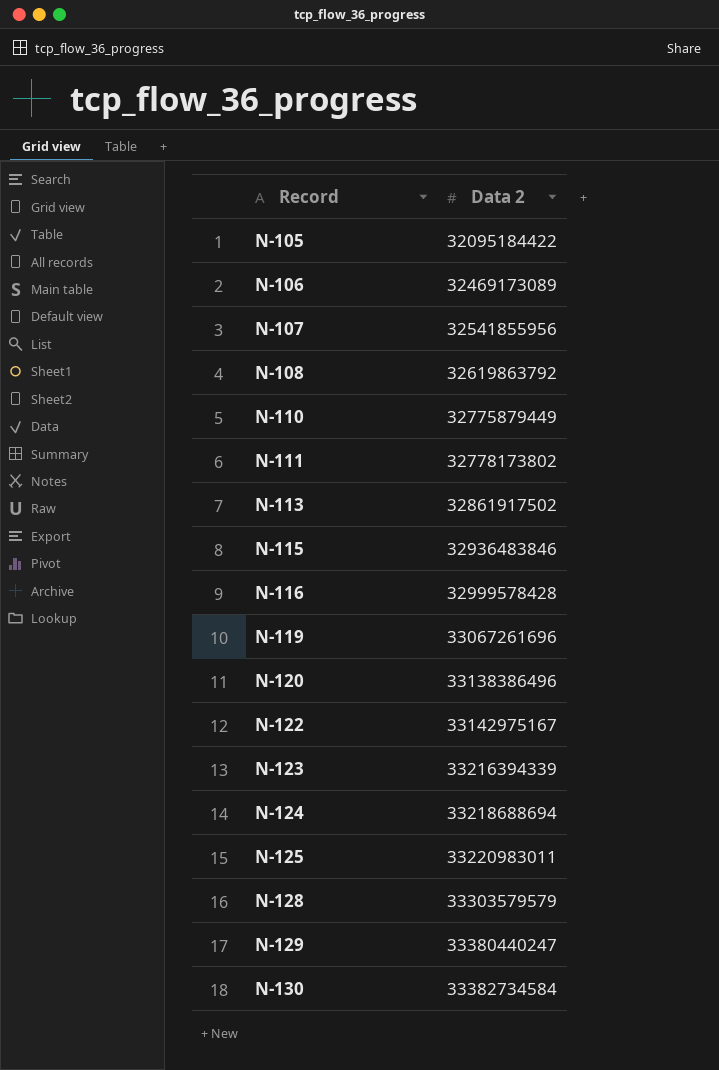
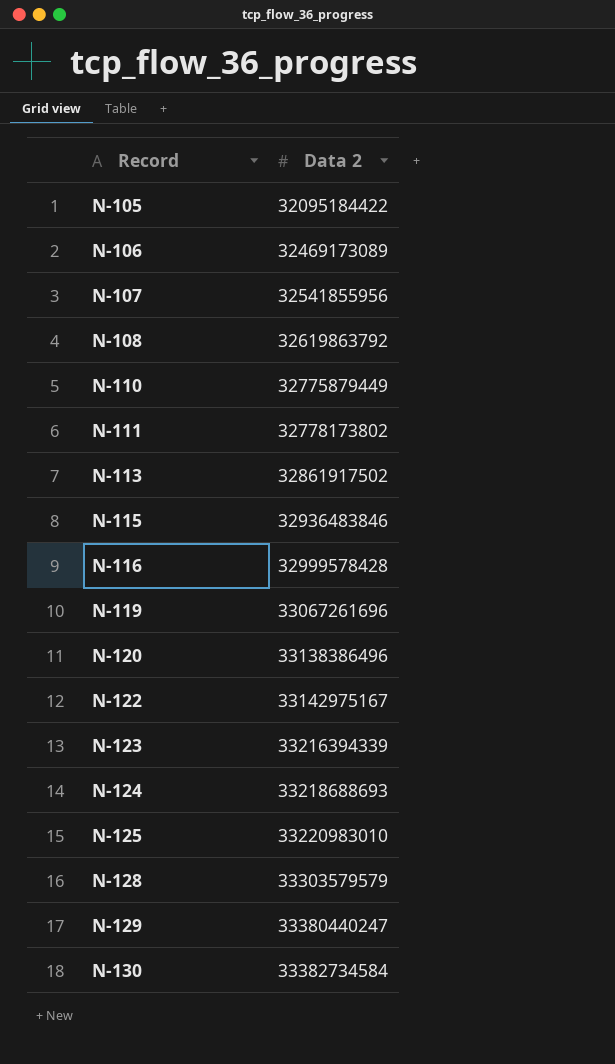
N-124 | Data 2: 33218688694 -> 33218688693
N-125 | Data 2: 33220983011 -> 33220983010

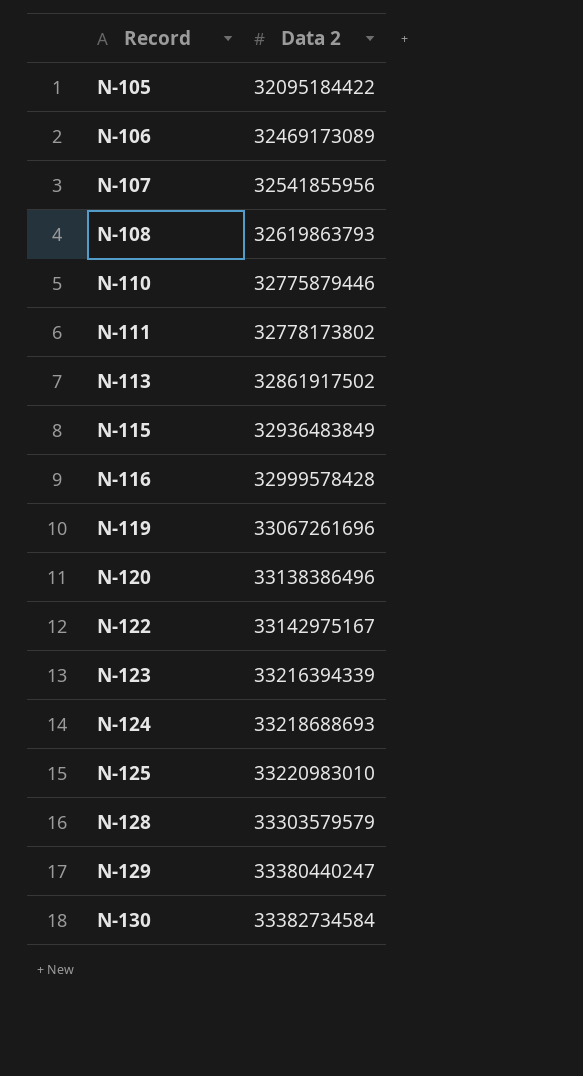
N-108 | Data 2: 32619863792 -> 32619863793
N-110 | Data 2: 32775879449 -> 32775879446
N-115 | Data 2: 32936483846 -> 32936483849

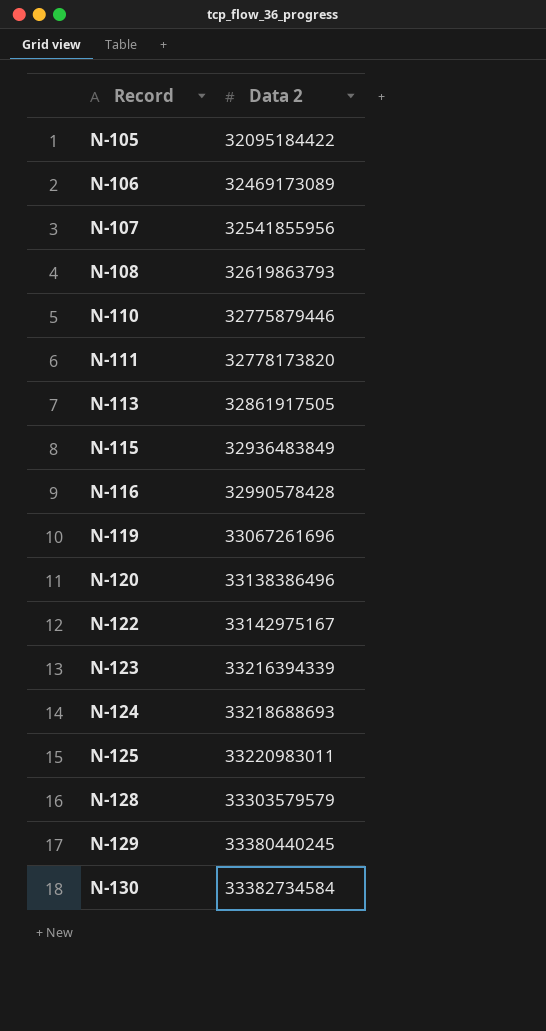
N-111 | Data 2: 32778173802 -> 32778173820
N-113 | Data 2: 32861917502 -> 32861917505
N-116 | Data 2: 32999578428 -> 32990578428
N-125 | Data 2: 33220983010 -> 33220983011
N-129 | Data 2: 33380440247 -> 33380440245

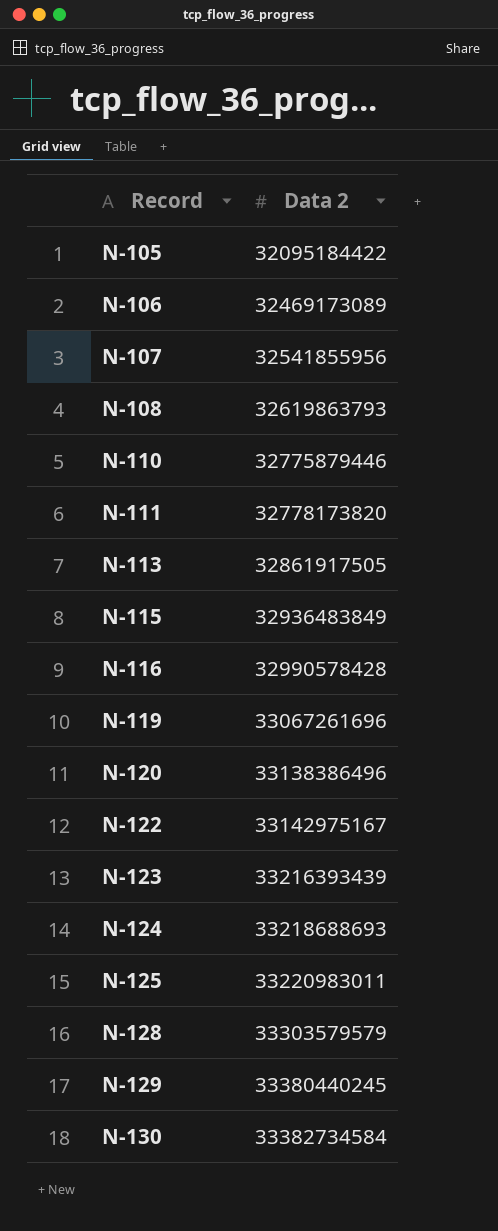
N-123 | Data 2: 33216394339 -> 33216393439

